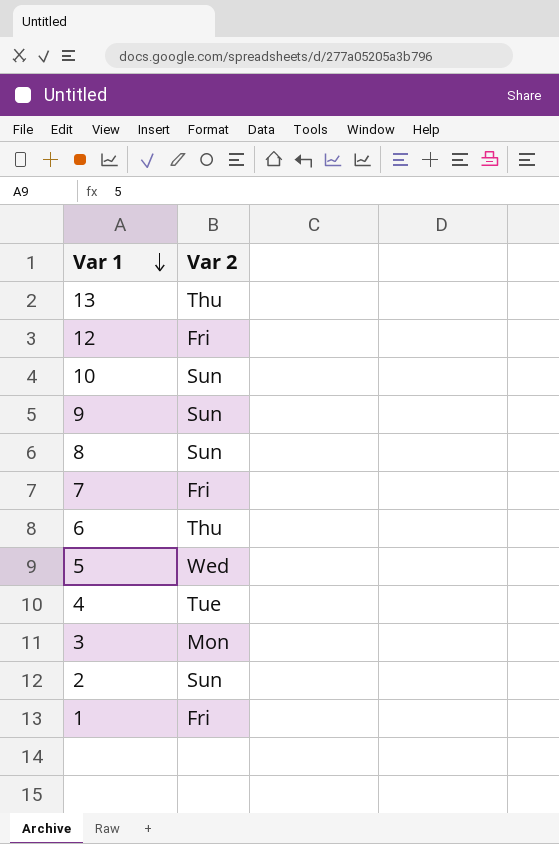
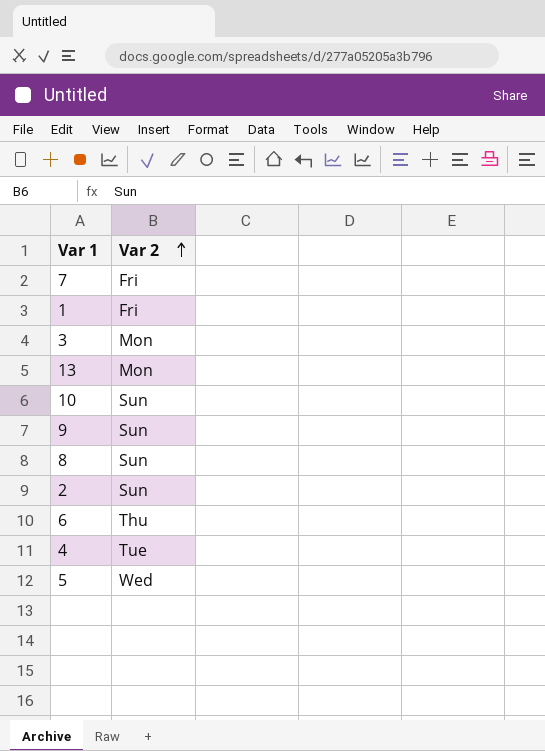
row order: Var 1 descending -> Var 2 ascending
row 12: Fri -> none
13 | Var 2: Thu -> Mon

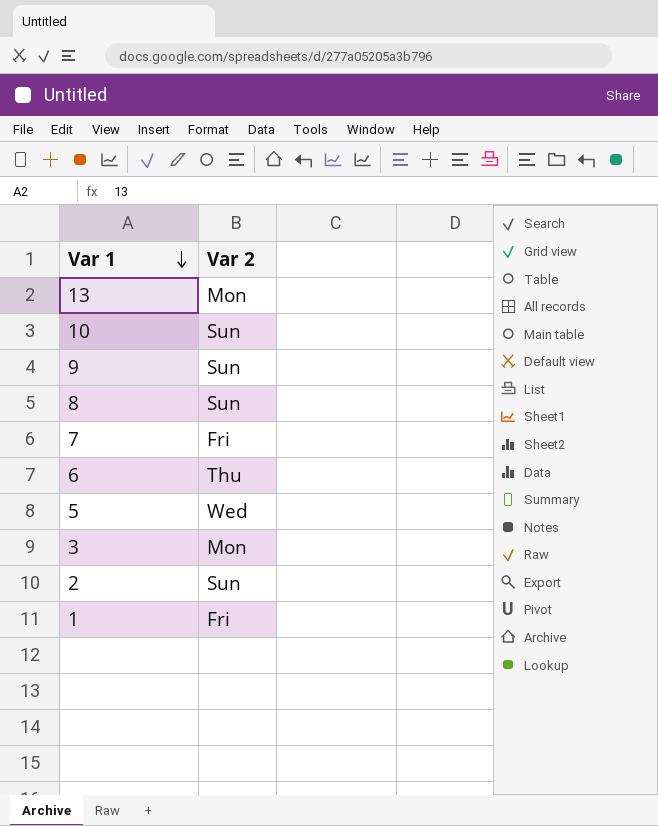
row order: Var 2 ascending -> Var 1 descending
row 4: Tue -> none

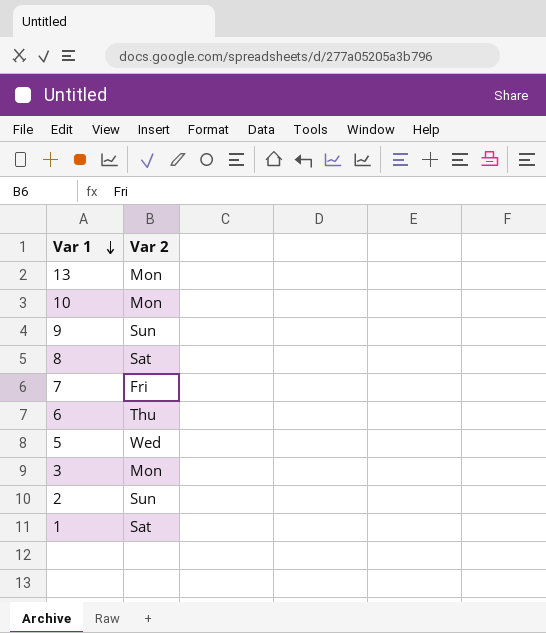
10 | Var 2: Sun -> Mon
8 | Var 2: Sun -> Sat
1 | Var 2: Fri -> Sat

